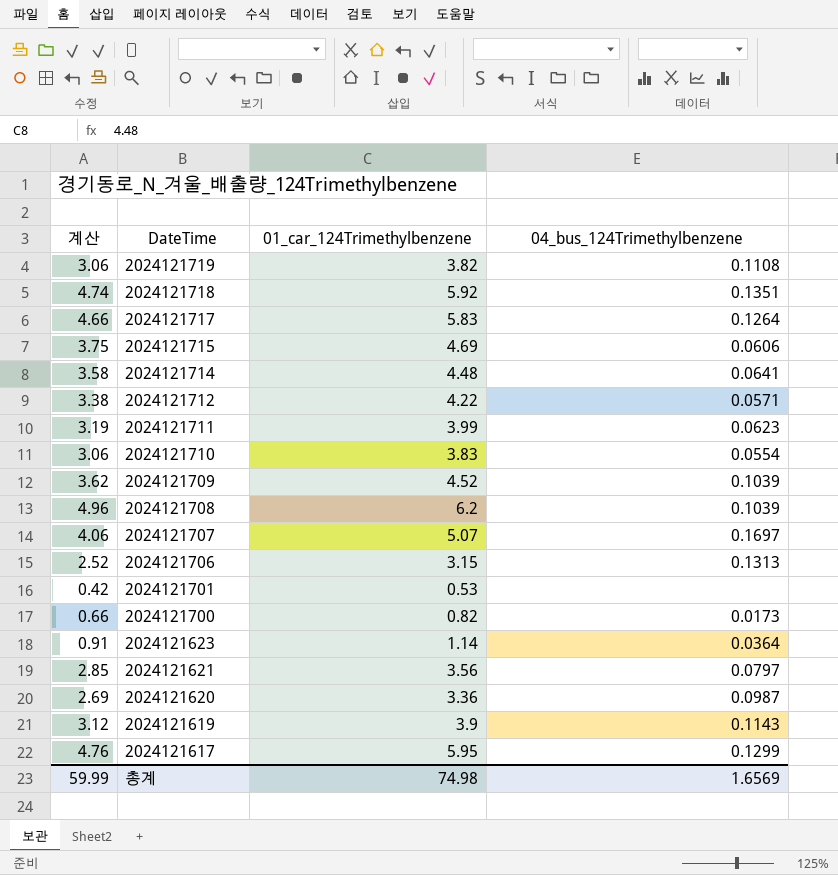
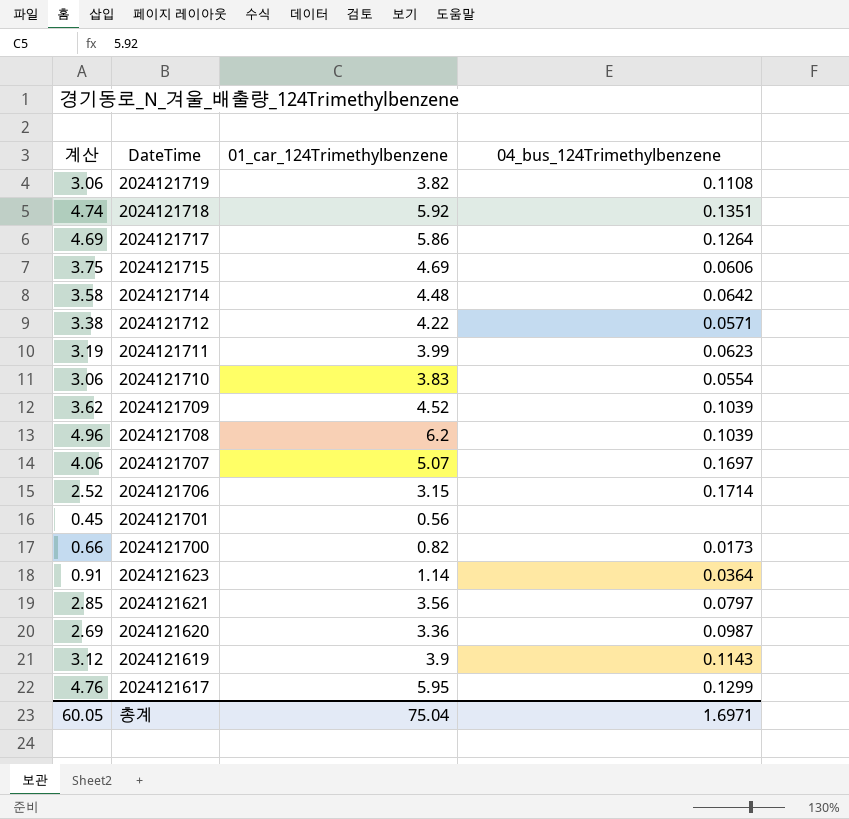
2024121717 | 계산: 4.66 -> 4.69
2024121717 | 01_car_124Trimethylbenzene: 5.83 -> 5.86
2024121714 | 04_bus_124Trimethylbenzene: 0.0641 -> 0.0642
2024121706 | 04_bus_124Trimethylbenzene: 0.1313 -> 0.1714
2024121701 | 계산: 0.42 -> 0.45
2024121701 | 01_car_124Trimethylbenzene: 0.53 -> 0.56
총계 | 계산: 59.99 -> 60.05
총계 | 01_car_124Trimethylbenzene: 74.98 -> 75.04
총계 | 04_bus_124Trimethylbenzene: 1.6569 -> 1.6971

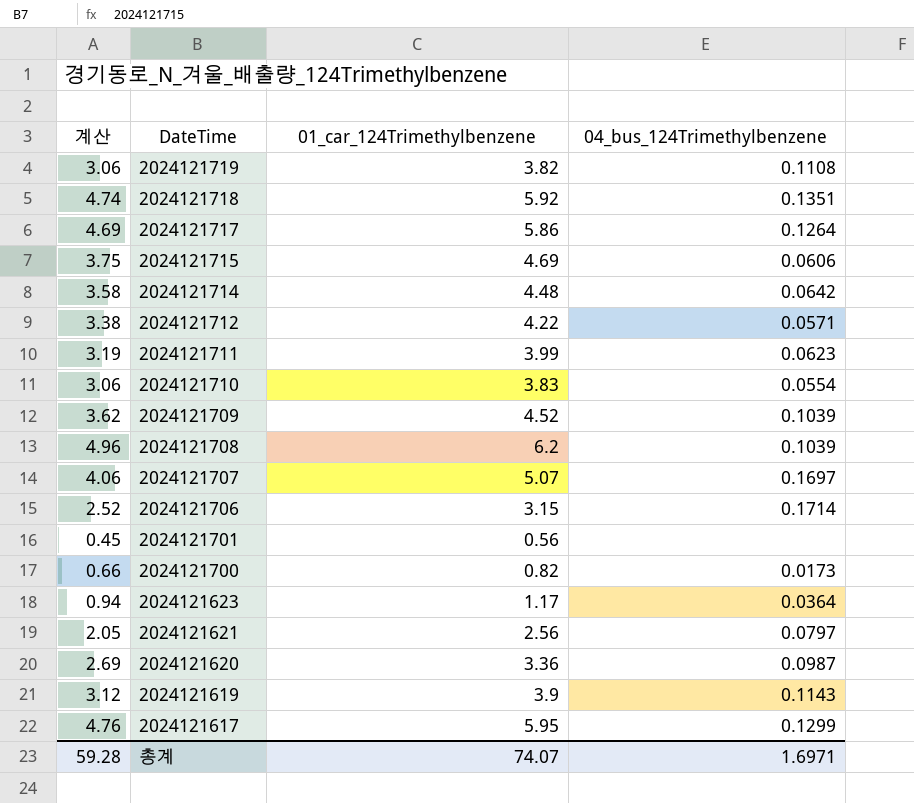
2024121623 | 계산: 0.91 -> 0.94
2024121623 | 01_car_124Trimethylbenzene: 1.14 -> 1.17
2024121621 | 계산: 2.85 -> 2.05
2024121621 | 01_car_124Trimethylbenzene: 3.56 -> 2.56
총계 | 계산: 60.05 -> 59.28
총계 | 01_car_124Trimethylbenzene: 75.04 -> 74.07

